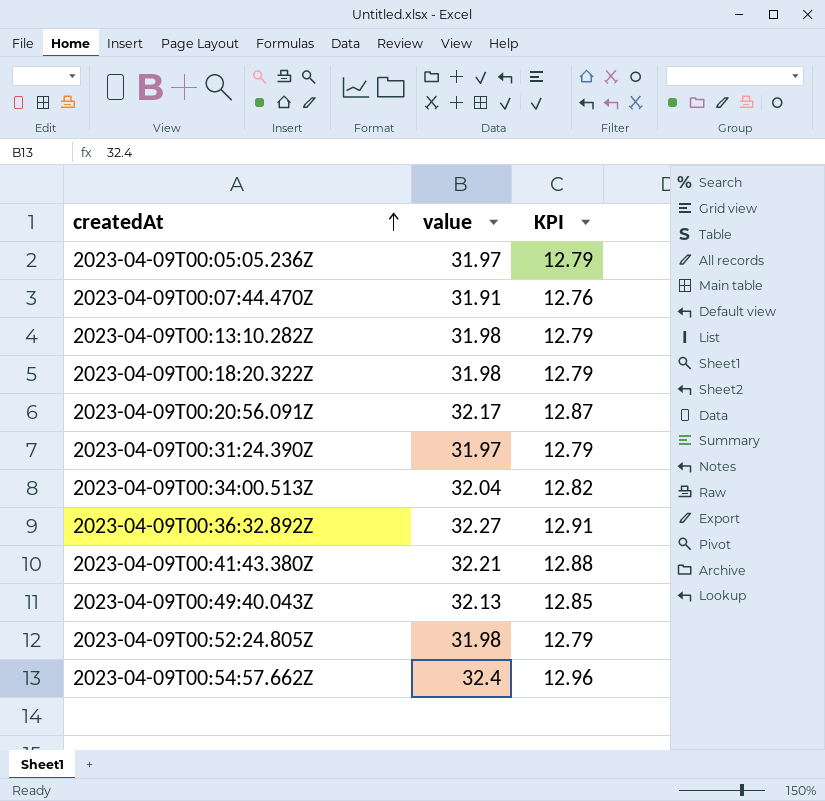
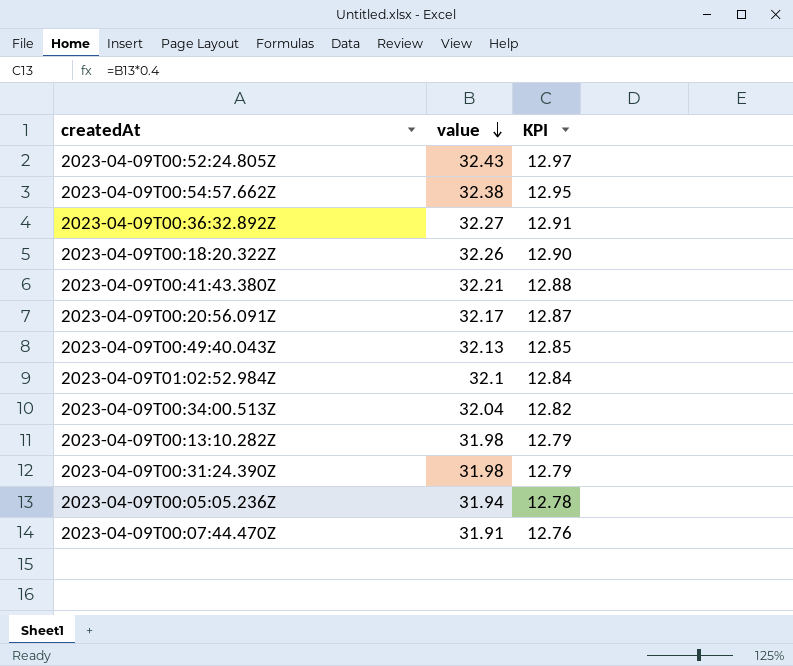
row order: createdAt ascending -> value descending
2023-04-09T00:52:24.805Z | value: 31.98 -> 32.43
2023-04-09T00:52:24.805Z | KPI: 12.79 -> 12.97
2023-04-09T00:54:57.662Z | value: 32.4 -> 32.38
2023-04-09T00:54:57.662Z | KPI: 12.96 -> 12.95
2023-04-09T00:18:20.322Z | value: 31.98 -> 32.26
2023-04-09T00:18:20.322Z | KPI: 12.79 -> 12.90
row 2023-04-09T01:02:52.984Z: none -> 32.1 | 12.84
2023-04-09T00:31:24.390Z | value: 31.97 -> 31.98
2023-04-09T00:05:05.236Z | value: 31.97 -> 31.94
2023-04-09T00:05:05.236Z | KPI: 12.79 -> 12.78

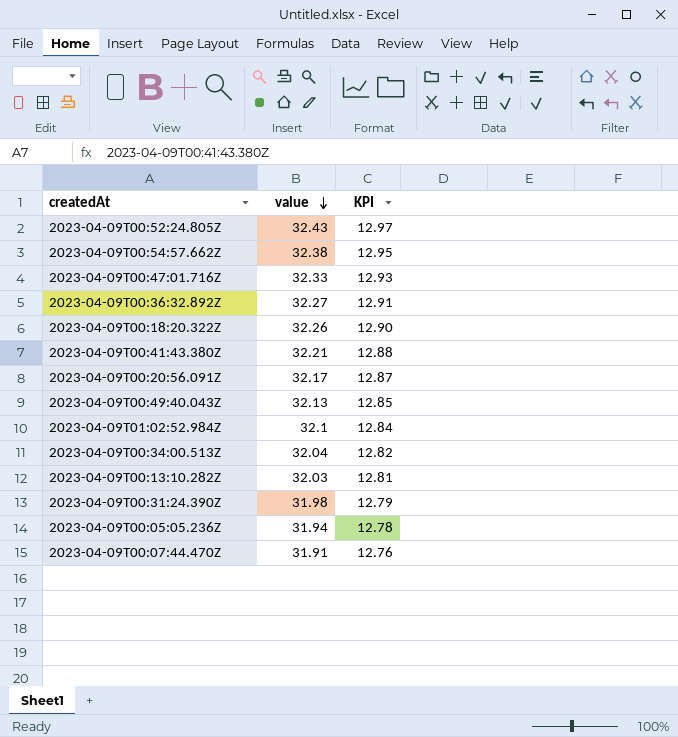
row 2023-04-09T00:47:01.716Z: none -> 32.33 | 12.93
2023-04-09T00:13:10.282Z | value: 31.98 -> 32.03
2023-04-09T00:13:10.282Z | KPI: 12.79 -> 12.81

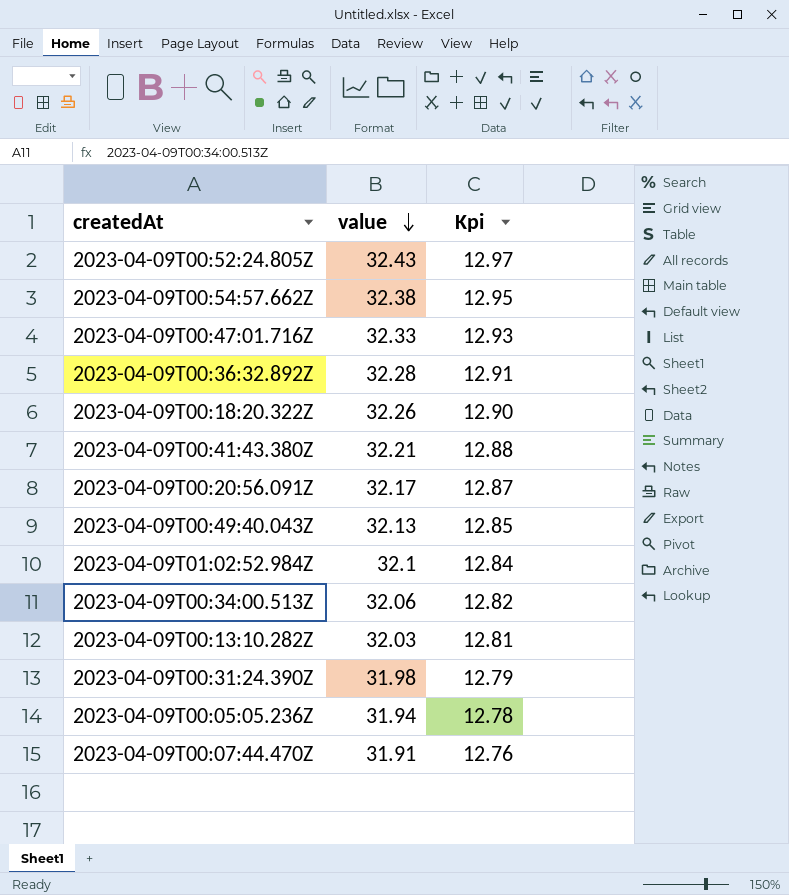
column name: KPI -> Kpi
2023-04-09T00:36:32.892Z | value: 32.27 -> 32.28
2023-04-09T00:34:00.513Z | value: 32.04 -> 32.06

